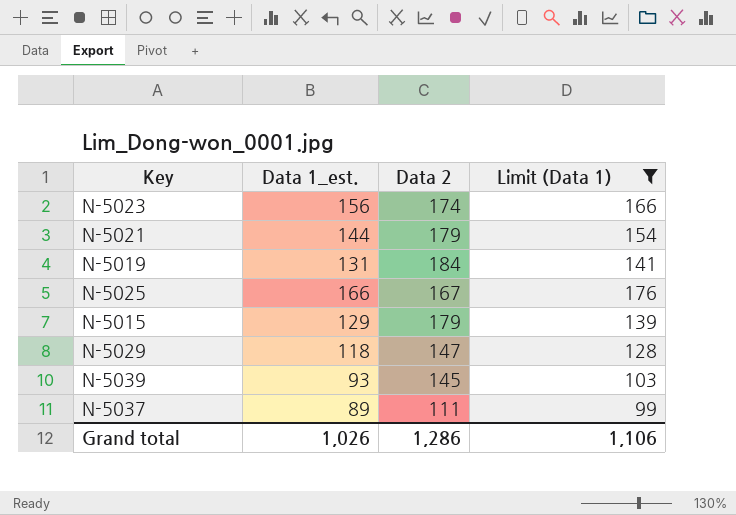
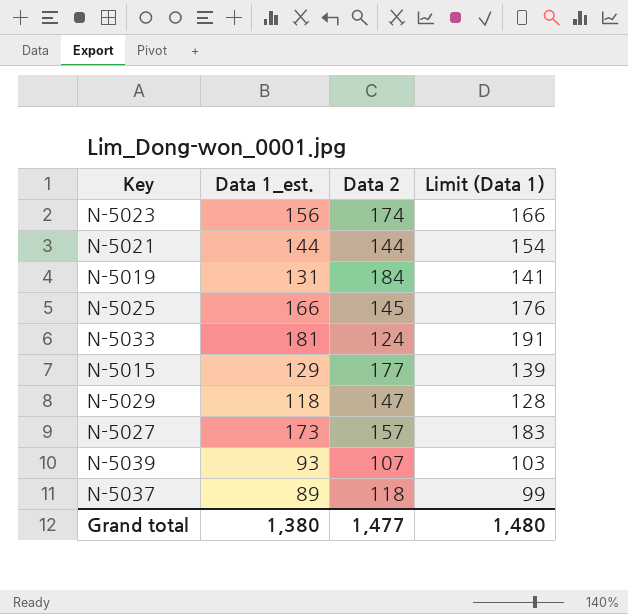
filter: Limit (Data 1) <= 176 -> none
N-5021 | Data 2: 179 -> 144
N-5025 | Data 2: 167 -> 145
N-5015 | Data 2: 179 -> 177
N-5039 | Data 2: 145 -> 107
N-5037 | Data 2: 111 -> 118
Grand total | Data 1_est.: 1,026 -> 1,380
Grand total | Data 2: 1,286 -> 1,477
Grand total | Limit (Data 1): 1,106 -> 1,480

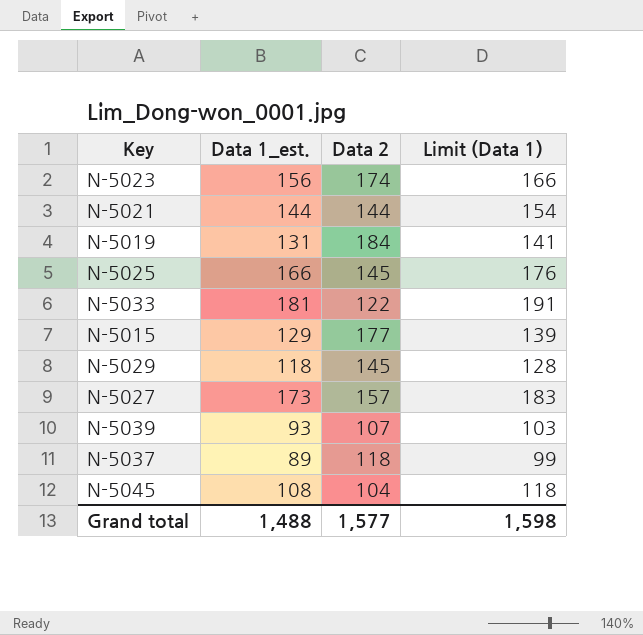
N-5033 | Data 2: 124 -> 122
N-5029 | Data 2: 147 -> 145
row N-5045: none -> 108 | 104 | 118
Grand total | Data 1_est.: 1,380 -> 1,488
Grand total | Data 2: 1,477 -> 1,577
Grand total | Limit (Data 1): 1,480 -> 1,598

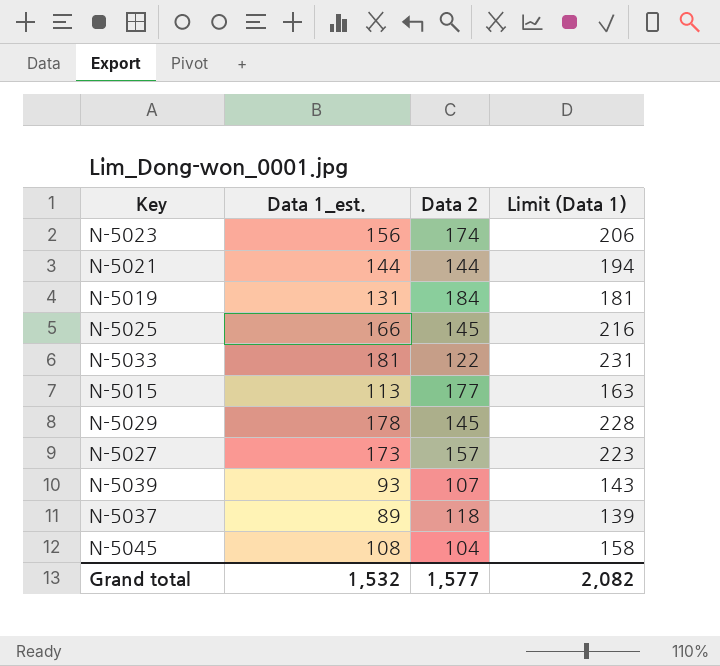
column Limit (Data 1) | formula: [Data 1_est.] + 10 -> [Data 1_est.] + 50
N-5015 | Data 1_est.: 129 -> 113
N-5029 | Data 1_est.: 118 -> 178
Grand total | Data 1_est.: 1,488 -> 1,532
Grand total | Limit (Data 1): 1,598 -> 2,082

